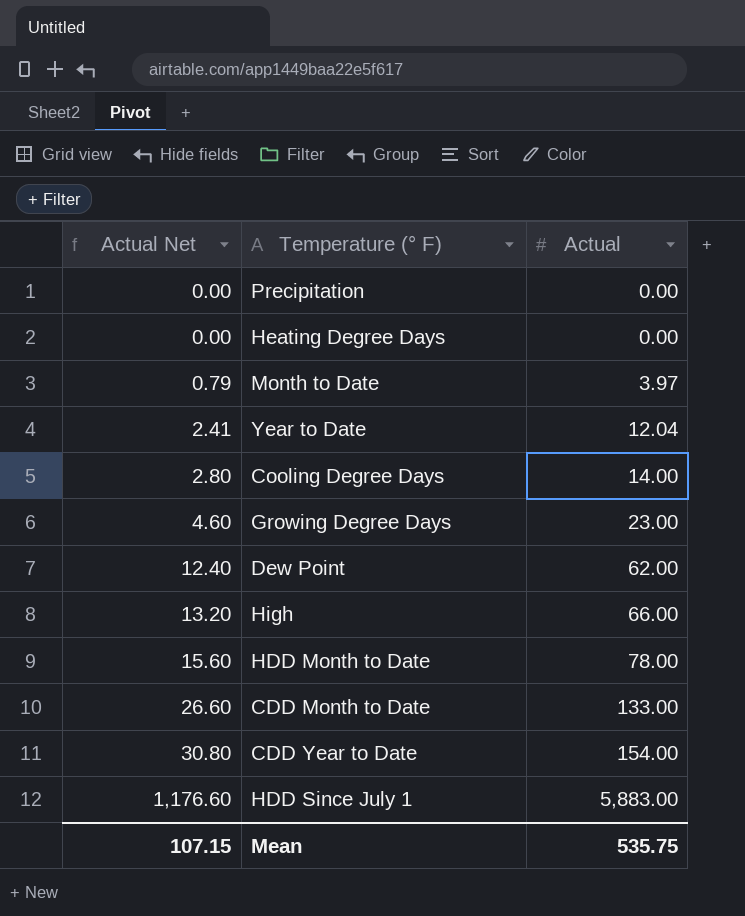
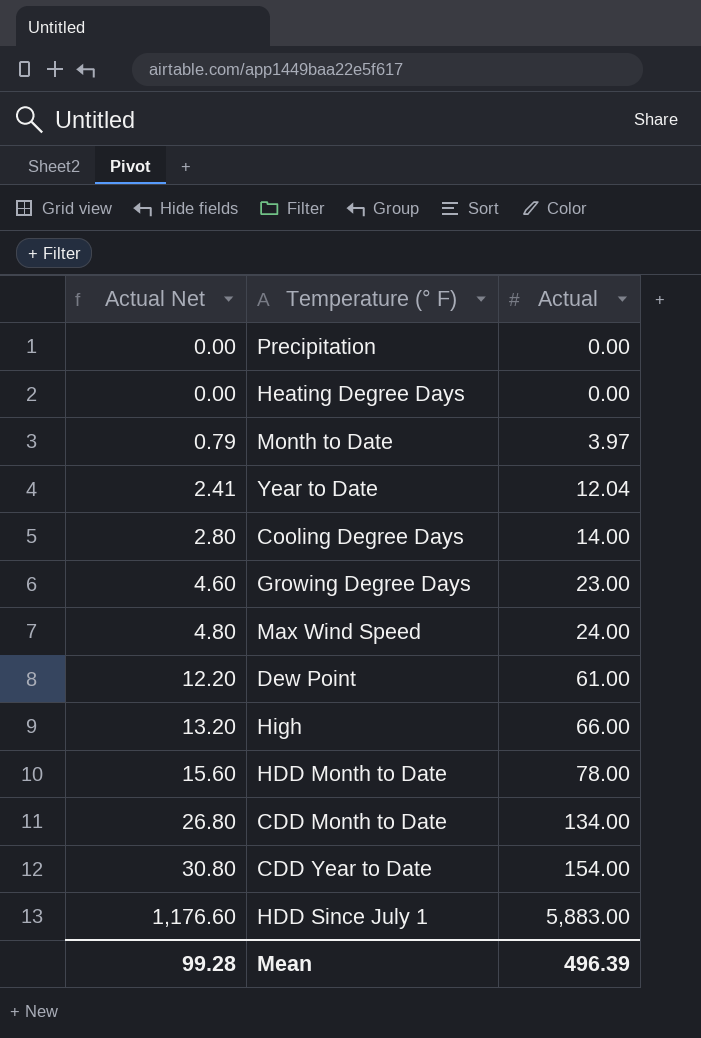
row Max Wind Speed: none -> 4.80 | 24.00
Dew Point | Actual Net: 12.40 -> 12.20
Dew Point | Actual: 62.00 -> 61.00
CDD Month to Date | Actual Net: 26.60 -> 26.80
CDD Month to Date | Actual: 133.00 -> 134.00
Mean | Actual Net: 107.15 -> 99.28
Mean | Actual: 535.75 -> 496.39

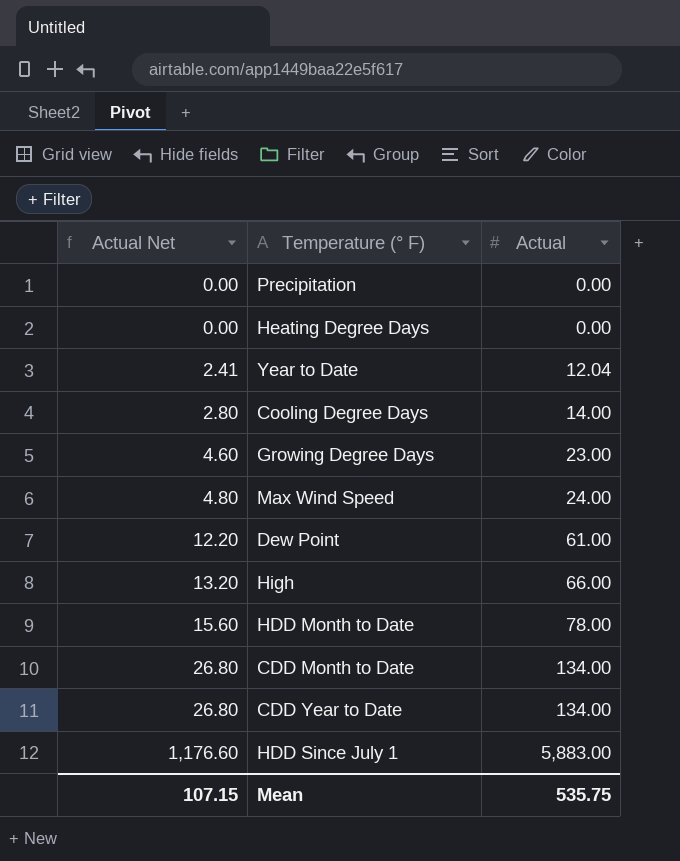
row Month to Date: 0.79 | 3.97 -> none
CDD Year to Date | Actual Net: 30.80 -> 26.80
CDD Year to Date | Actual: 154.00 -> 134.00
Mean | Actual Net: 99.28 -> 107.15
Mean | Actual: 496.39 -> 535.75

